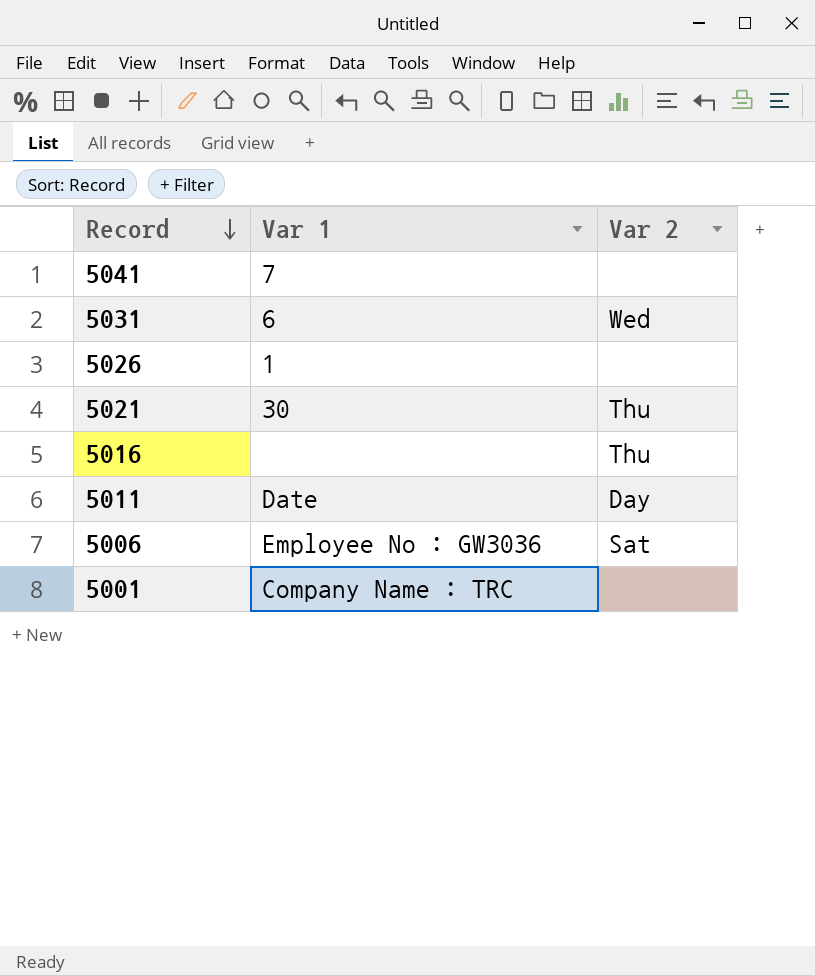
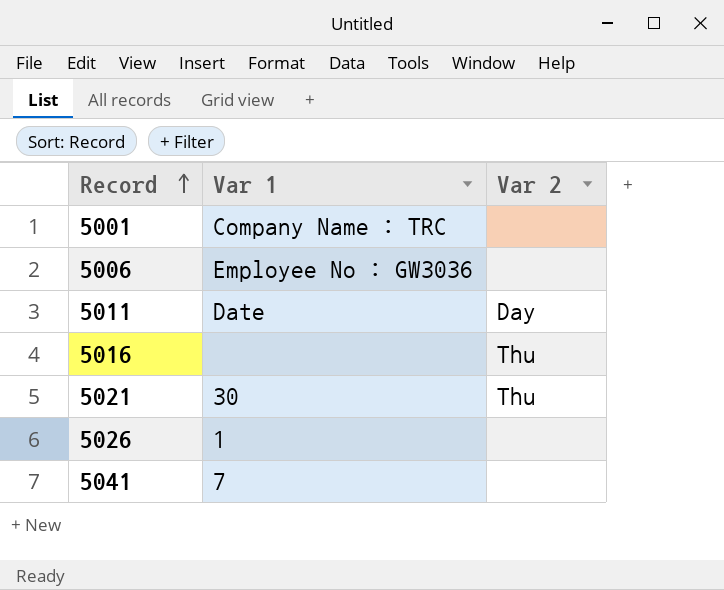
row order: Record descending -> Record ascending
row 5031: 6 | Wed -> none
5006 | Var 2: Sat -> none

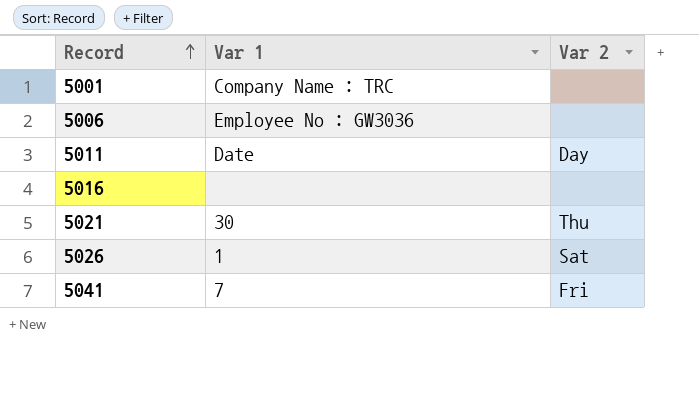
5016 | Var 2: Thu -> none
5026 | Var 2: none -> Sat
5041 | Var 2: none -> Fri

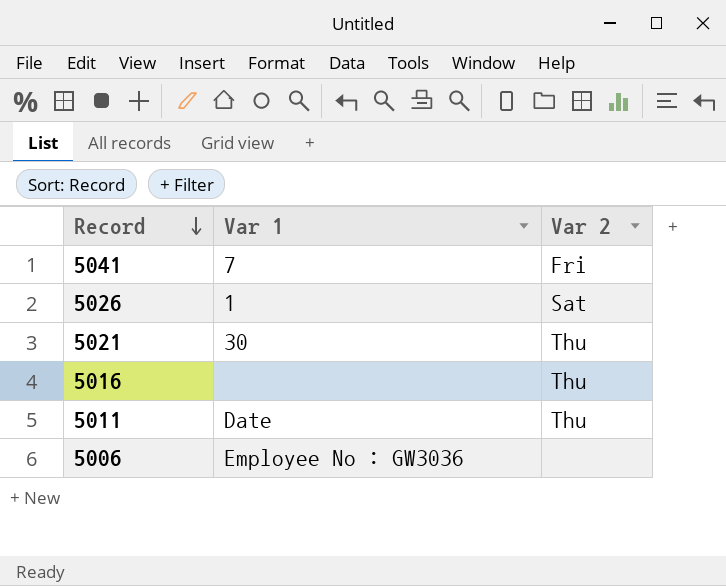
row order: Record ascending -> Record descending
row 5001: Company Name : TRC | none -> none
5016 | Var 2: none -> Thu
5011 | Var 2: Day -> Thu

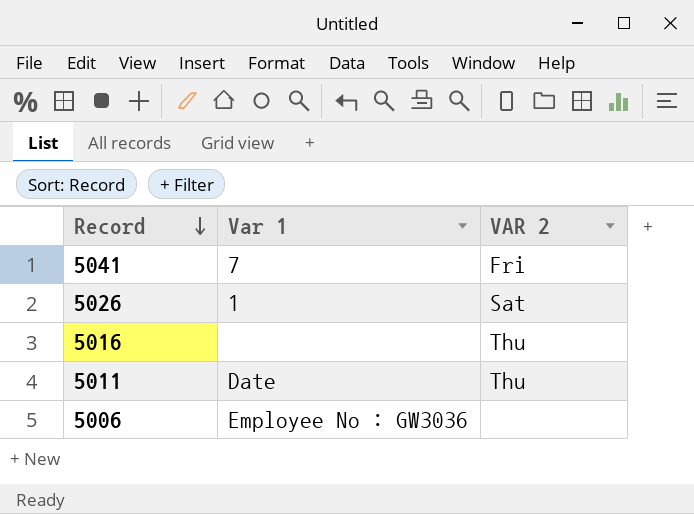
column name: Var 2 -> VAR 2
row 5021: 30 | Thu -> none

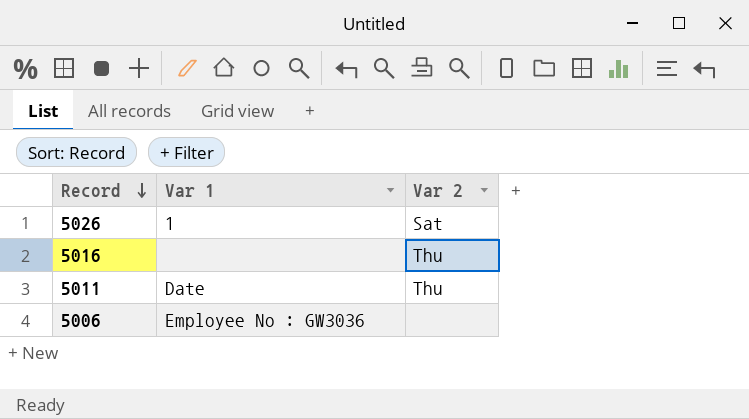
column name: VAR 2 -> Var 2
row 5041: 7 | Fri -> none

